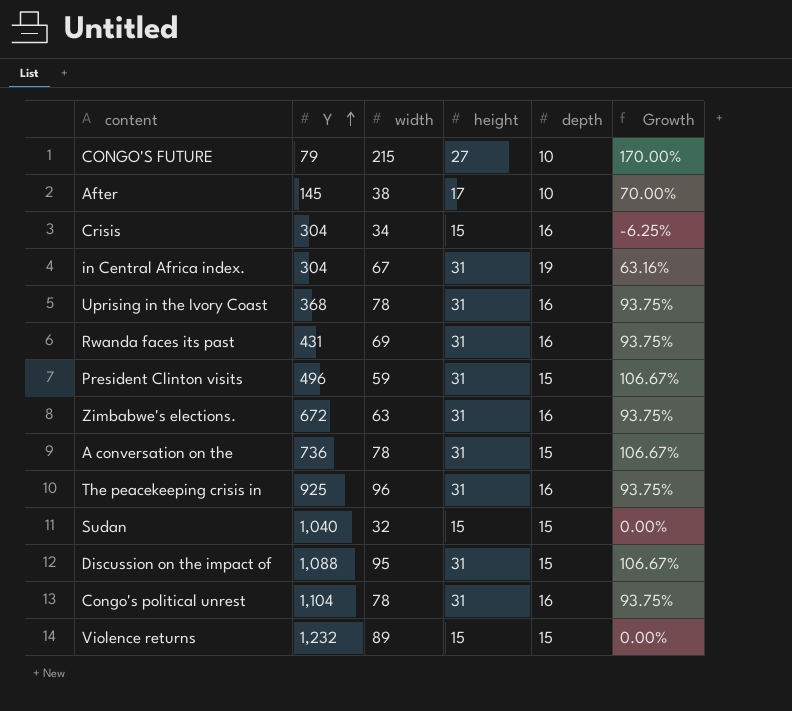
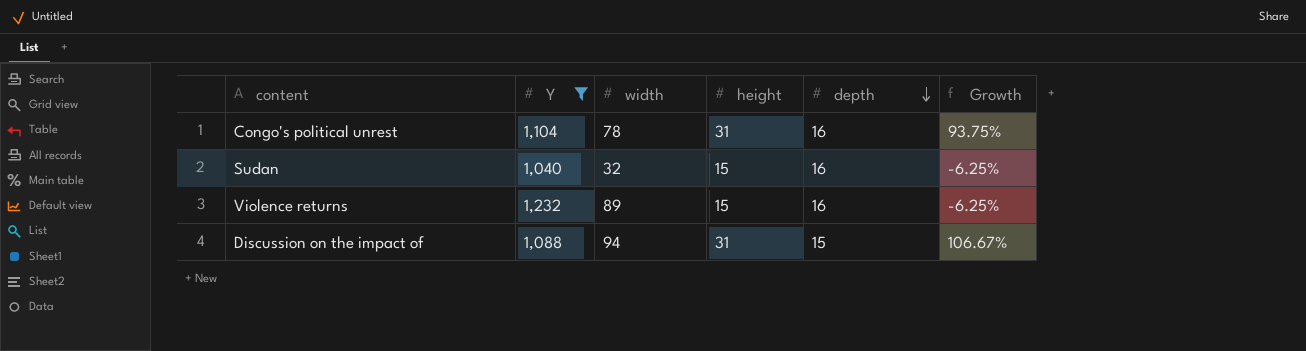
filter: none -> Y >= 1,040
row order: Y ascending -> depth descending
Sudan | depth: 15 -> 16
Sudan | Growth: 0.00% -> -6.25%
Violence returns | depth: 15 -> 16
Violence returns | Growth: 0.00% -> -6.25%
Discussion on the impact of | width: 95 -> 94

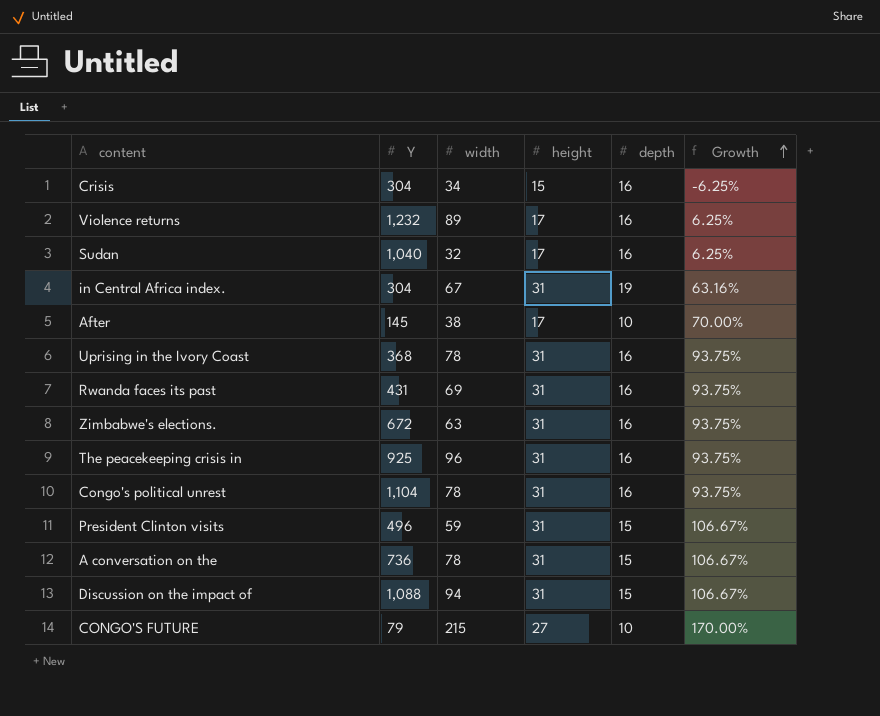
filter: Y >= 1,040 -> none
row order: depth descending -> Growth ascending
Violence returns | height: 15 -> 17
Violence returns | Growth: -6.25% -> 6.25%
Sudan | height: 15 -> 17
Sudan | Growth: -6.25% -> 6.25%

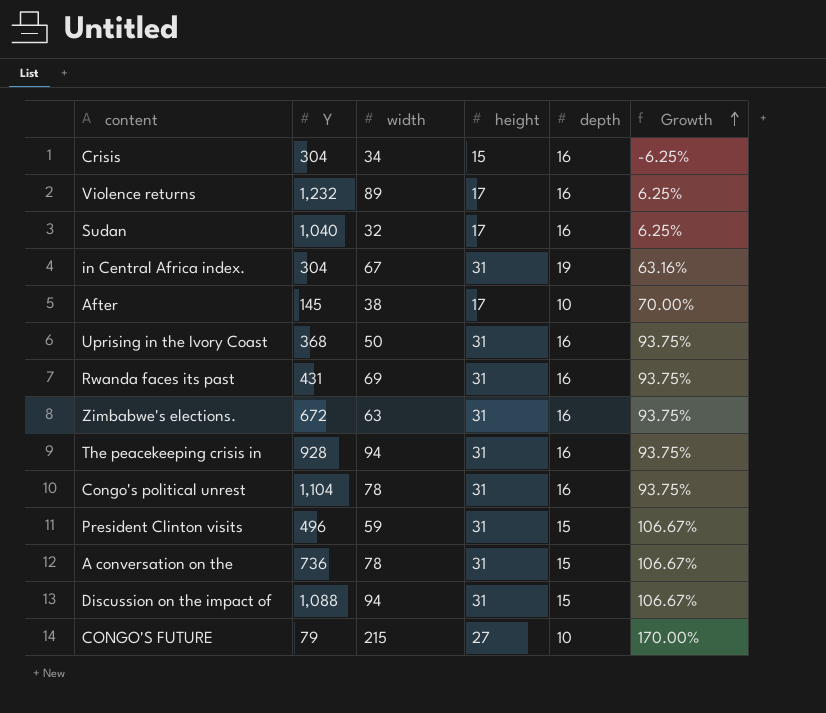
Uprising in the Ivory Coast | width: 78 -> 50
The peacekeeping crisis in | Y: 925 -> 928
The peacekeeping crisis in | width: 96 -> 94

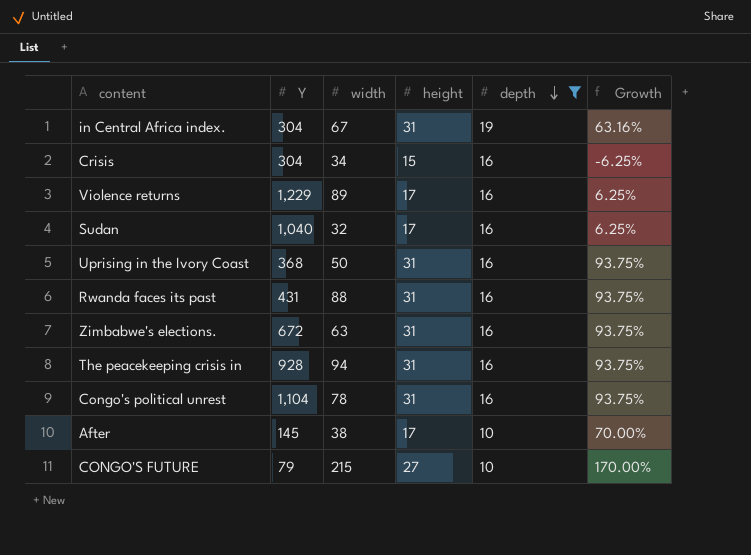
filter: none -> depth != 15
row order: Growth ascending -> depth descending
Violence returns | Y: 1,232 -> 1,229
Rwanda faces its past | width: 69 -> 88

